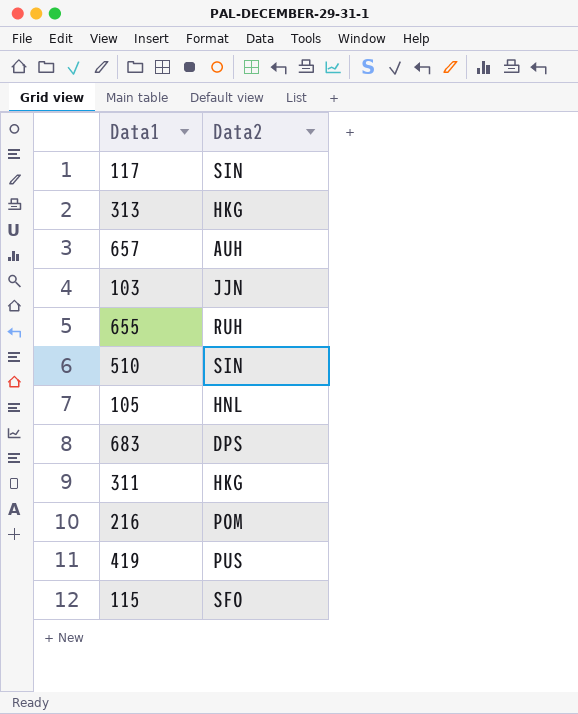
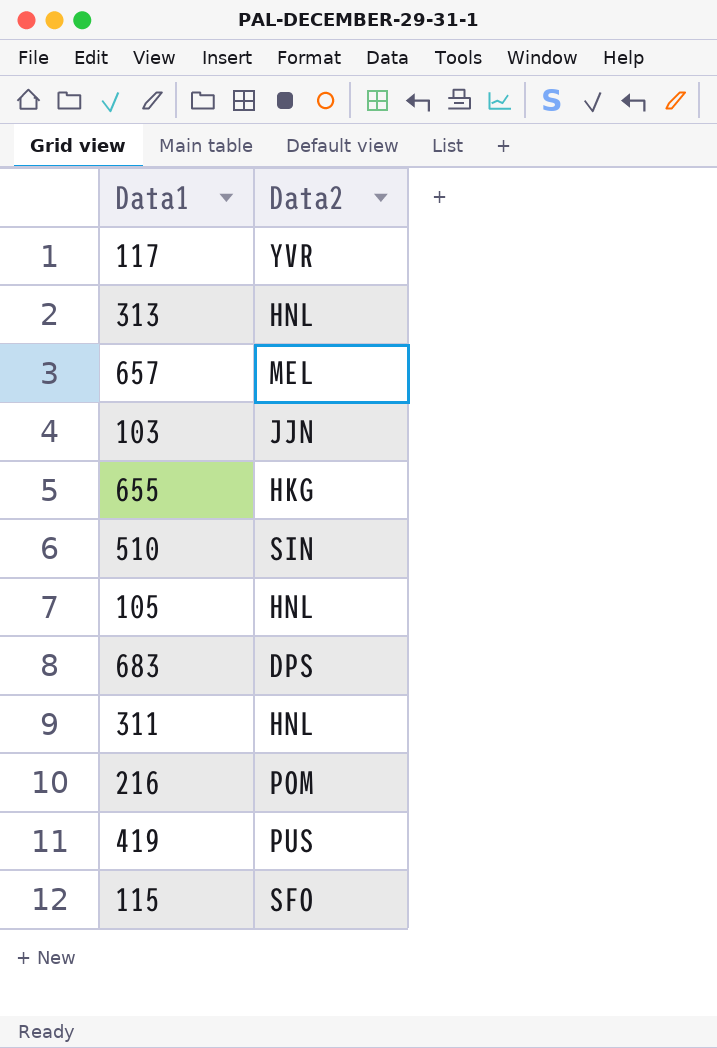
117 | Data2: SIN -> YVR
313 | Data2: HKG -> HNL
657 | Data2: AUH -> MEL
655 | Data2: RUH -> HKG
311 | Data2: HKG -> HNL

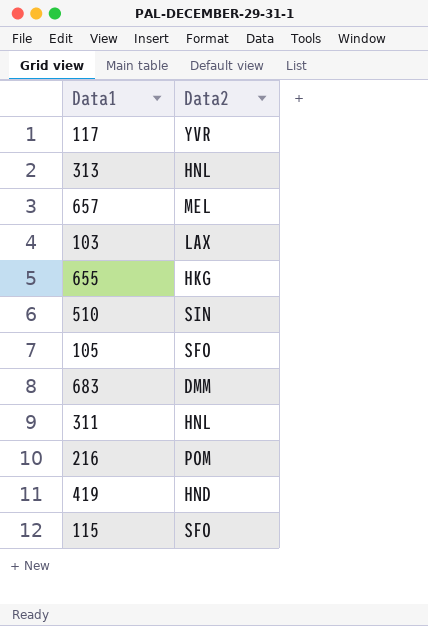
103 | Data2: JJN -> LAX
105 | Data2: HNL -> SFO
683 | Data2: DPS -> DMM
419 | Data2: PUS -> HND

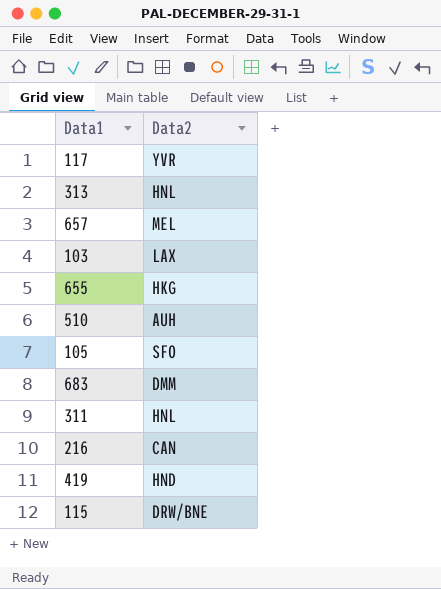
510 | Data2: SIN -> AUH
216 | Data2: POM -> CAN
115 | Data2: SFO -> DRW/BNE

